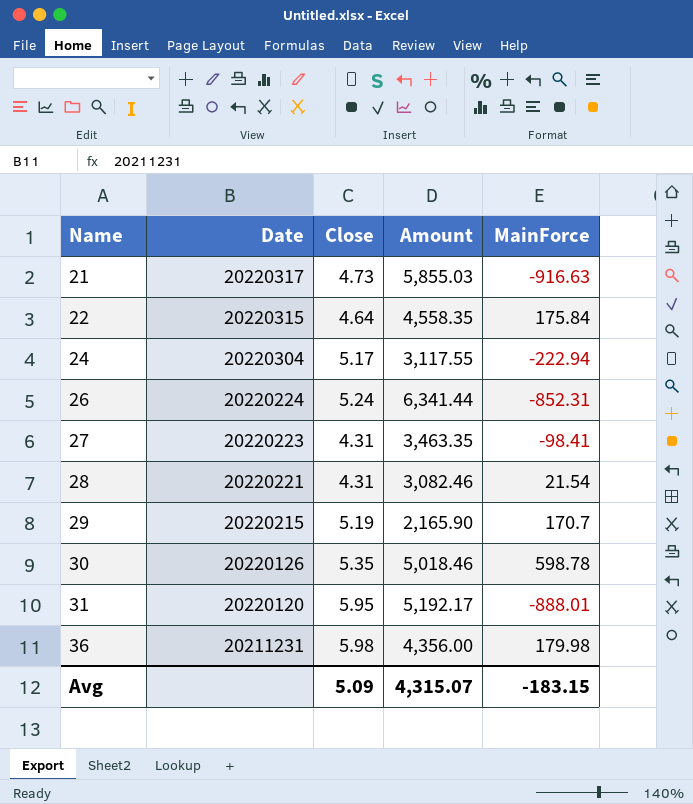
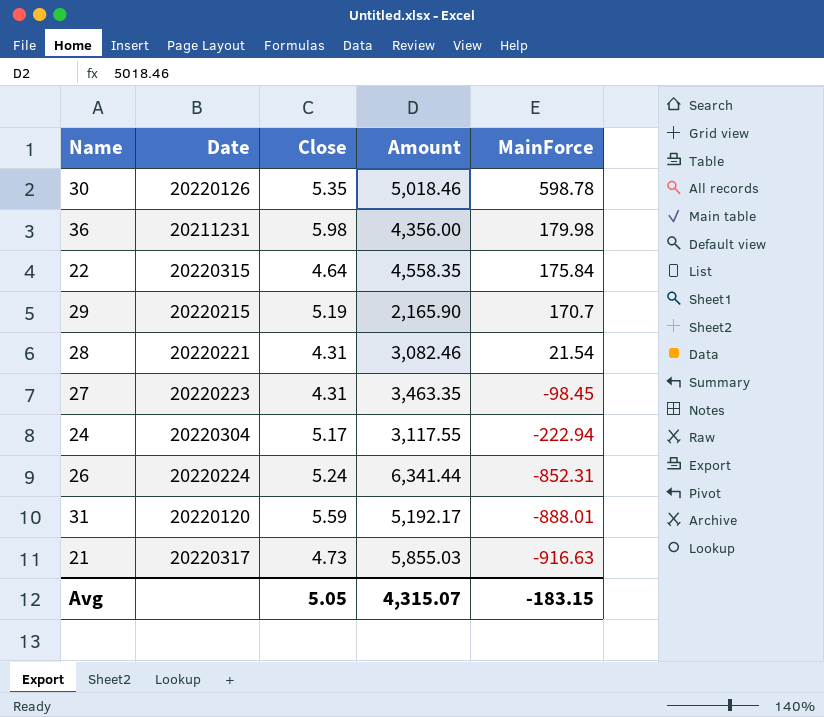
row order: Name ascending -> MainForce descending
27 | MainForce: -98.41 -> -98.45
31 | Close: 5.95 -> 5.59
Avg | Close: 5.09 -> 5.05

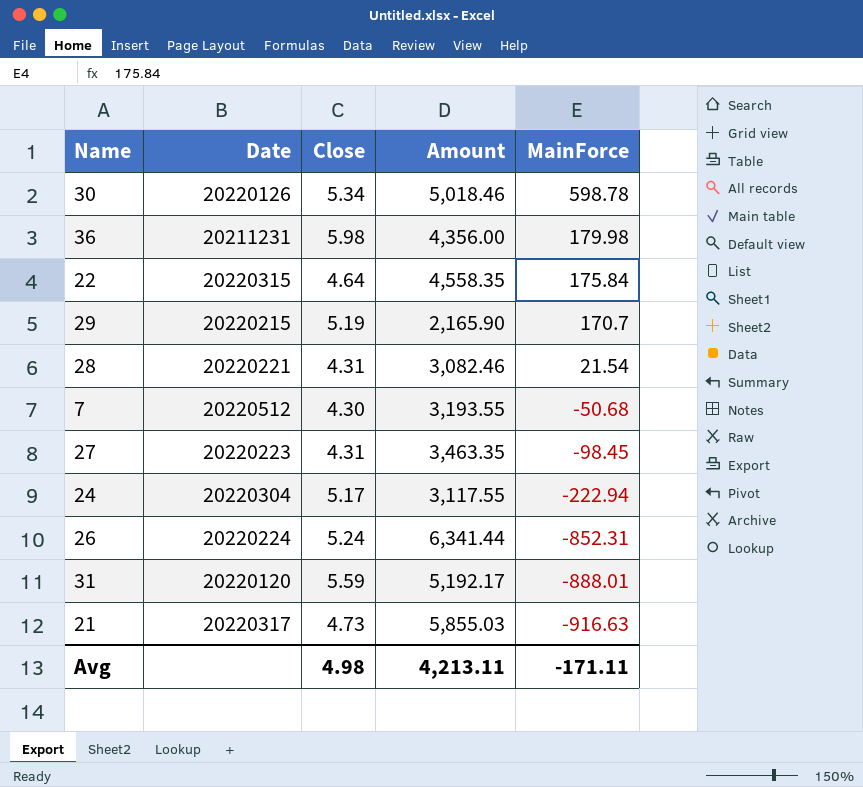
30 | Close: 5.35 -> 5.34
row 7: none -> 20220512 | 4.30 | 3,193.55 | -50.68
Avg | Close: 5.05 -> 4.98
Avg | Amount: 4,315.07 -> 4,213.11
Avg | MainForce: -183.15 -> -171.11

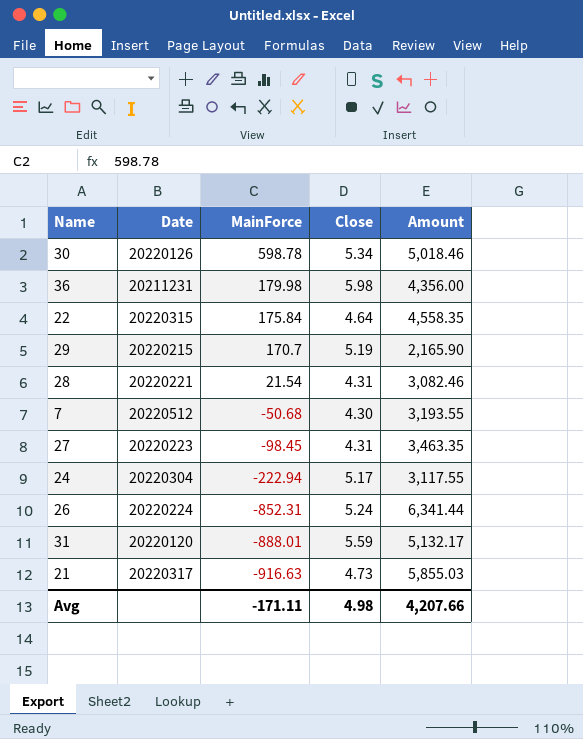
column MainForce | position: 5 -> 3
31 | Amount: 5,192.17 -> 5,132.17
Avg | Amount: 4,213.11 -> 4,207.66

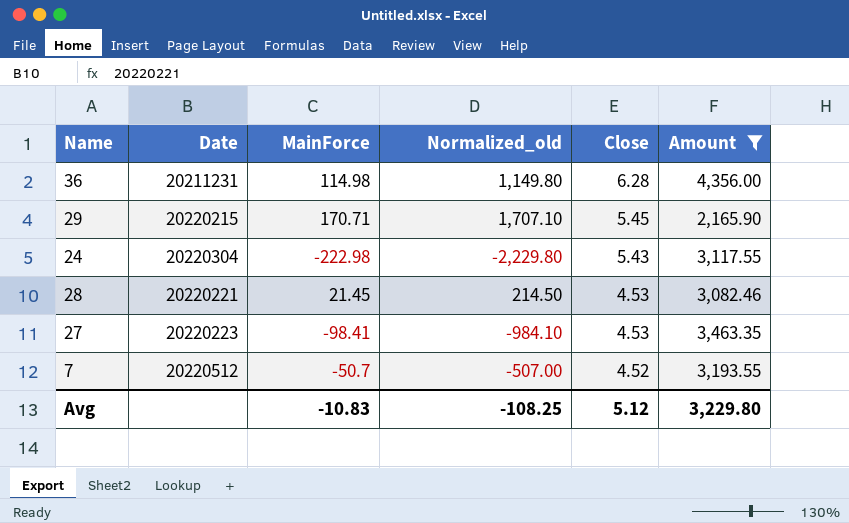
filter: none -> Amount <= 4,356.00
row order: MainForce descending -> Close descending
column Normalized_old | formula: none -> [MainForce] * 10
36 | MainForce: 179.98 -> 114.98
36 | Close: 5.98 -> 6.28
29 | MainForce: 170.7 -> 170.71
29 | Close: 5.19 -> 5.45
24 | MainForce: -222.94 -> -222.98
24 | Close: 5.17 -> 5.43
28 | MainForce: 21.54 -> 21.45
28 | Close: 4.31 -> 4.53
27 | MainForce: -98.45 -> -98.41
27 | Close: 4.31 -> 4.53
7 | MainForce: -50.68 -> -50.7
7 | Close: 4.30 -> 4.52
Avg | MainForce: -171.11 -> -10.83
Avg | Close: 4.98 -> 5.12
Avg | Amount: 4,207.66 -> 3,229.80

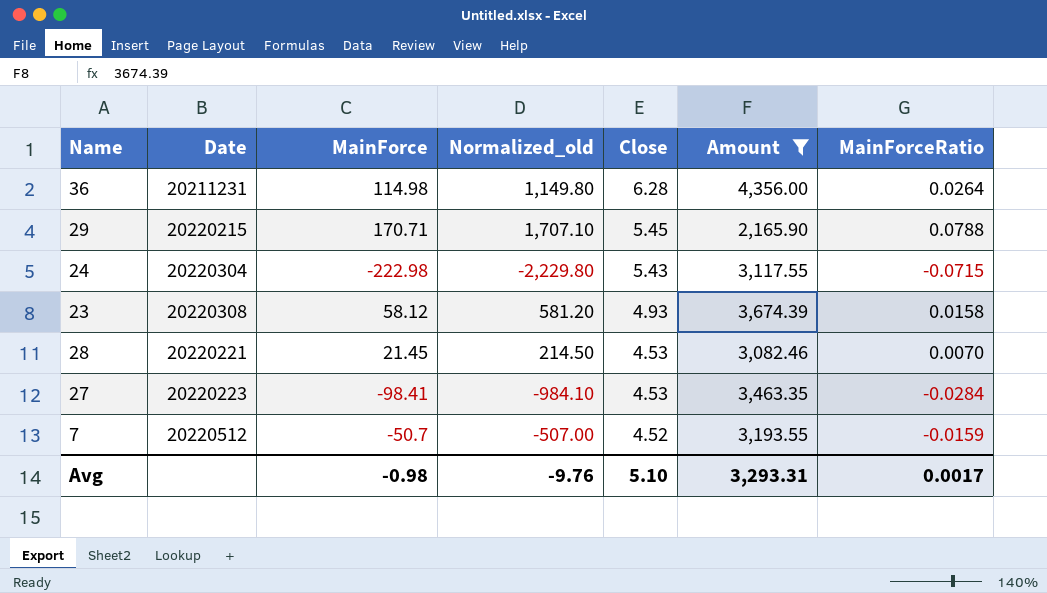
column MainForceRatio | formula: none -> [MainForce] / [Amount]
row 23: none -> 20220308 | 58.12 | 581.20 | 4.93 | 3,674.39 | 0.0158
Avg | MainForce: -10.83 -> -0.98
Avg | Normalized_old: -108.25 -> -9.76
Avg | Close: 5.12 -> 5.10
Avg | Amount: 3,229.80 -> 3,293.31

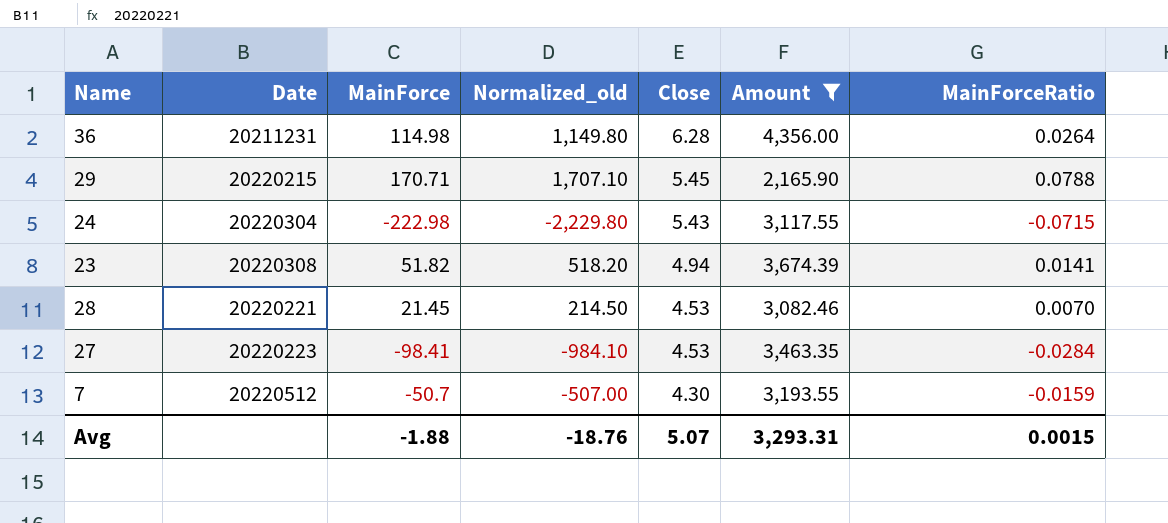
23 | MainForce: 58.12 -> 51.82
23 | Normalized_old: 581.20 -> 518.20
23 | Close: 4.93 -> 4.94
23 | MainForceRatio: 0.0158 -> 0.0141
7 | Close: 4.52 -> 4.30
Avg | MainForce: -0.98 -> -1.88
Avg | Normalized_old: -9.76 -> -18.76
Avg | Close: 5.10 -> 5.07
Avg | MainForceRatio: 0.0017 -> 0.0015

